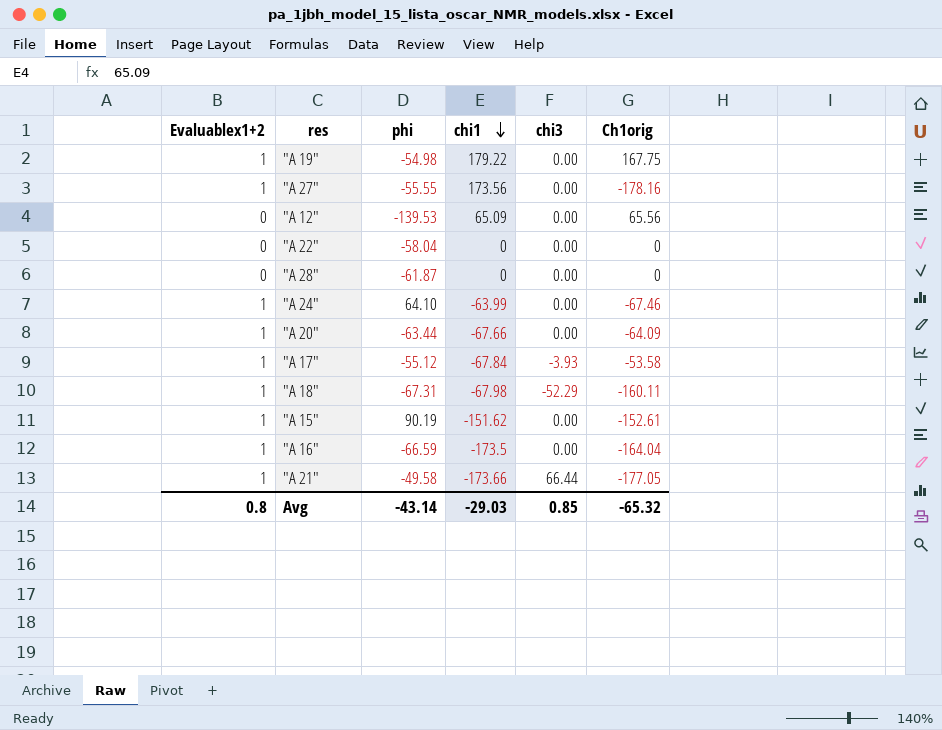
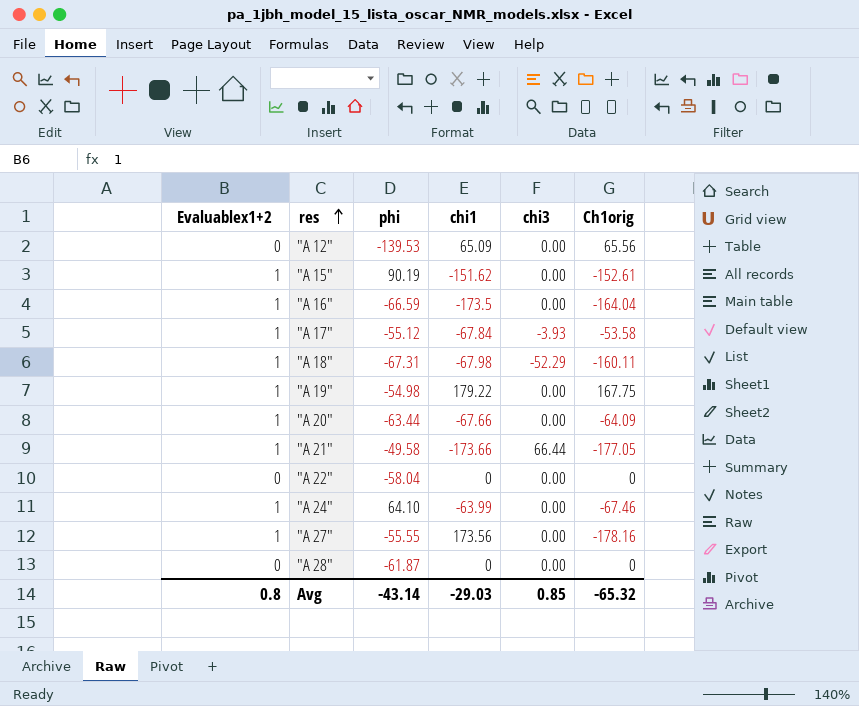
row order: chi1 descending -> res ascending

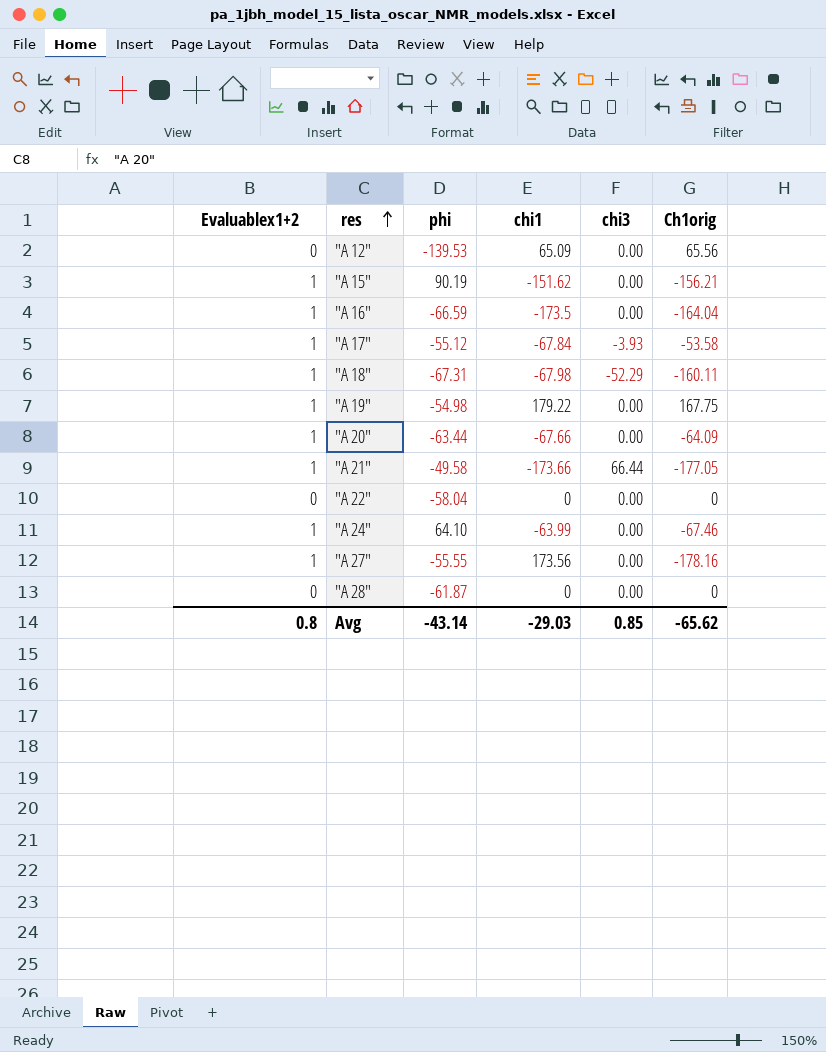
"A 15" | Ch1orig: -152.61 -> -156.21
Avg | Ch1orig: -65.32 -> -65.62

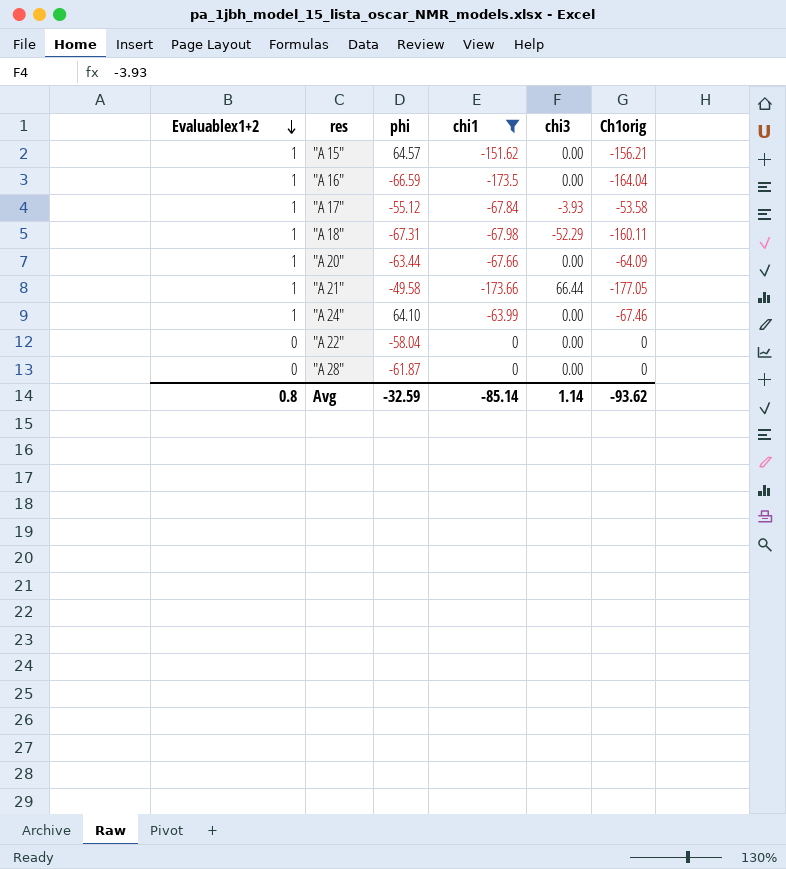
filter: none -> chi1 <= 0
row order: res ascending -> Evaluablex1+2 descending
"A 15" | phi: 90.19 -> 64.57
Avg | phi: -43.14 -> -32.59
Avg | chi1: -29.03 -> -85.14
Avg | chi3: 0.85 -> 1.14
Avg | Ch1orig: -65.62 -> -93.62

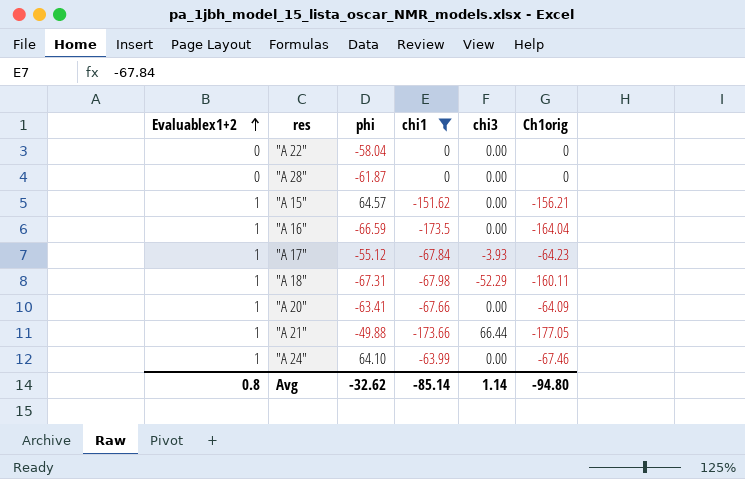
row order: Evaluablex1+2 descending -> Evaluablex1+2 ascending
"A 17" | Ch1orig: -53.58 -> -64.23
"A 20" | phi: -63.44 -> -63.41
"A 21" | phi: -49.58 -> -49.88
Avg | phi: -32.59 -> -32.62
Avg | Ch1orig: -93.62 -> -94.80

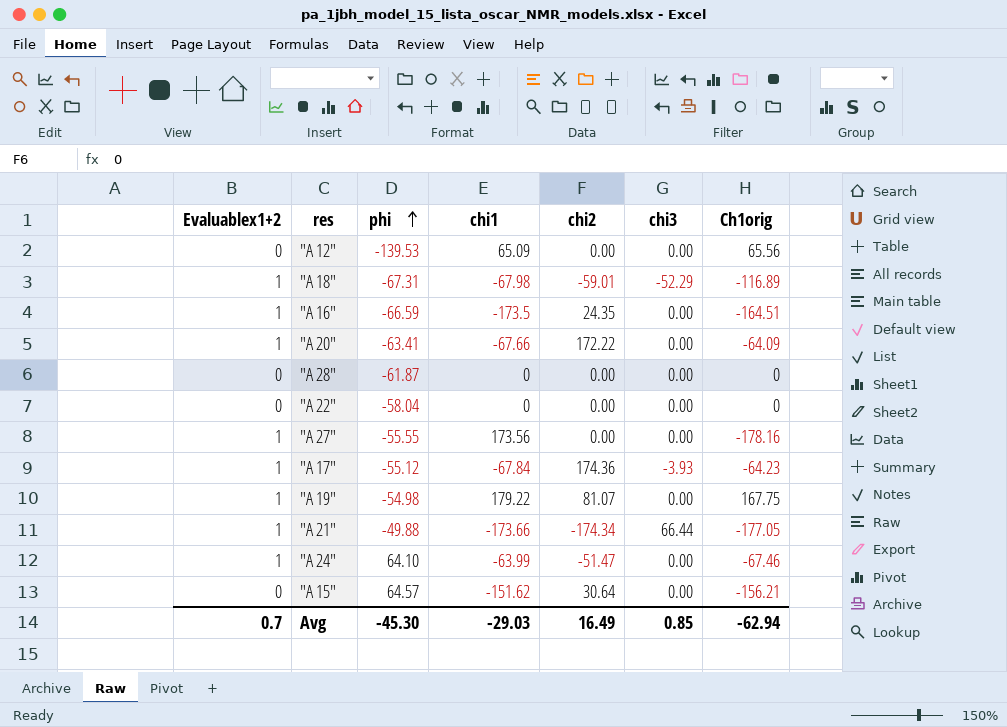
filter: chi1 <= 0 -> none
row order: Evaluablex1+2 ascending -> phi ascending
column chi2 | position: none -> 5
"A 18" | Ch1orig: -160.11 -> -116.89
"A 16" | Ch1orig: -164.04 -> -164.51
"A 15" | Evaluablex1+2: 1 -> 0
Avg | Evaluablex1+2: 0.8 -> 0.7
Avg | phi: -32.62 -> -45.30
Avg | chi1: -85.14 -> -29.03
Avg | chi3: 1.14 -> 0.85
Avg | Ch1orig: -94.80 -> -62.94

